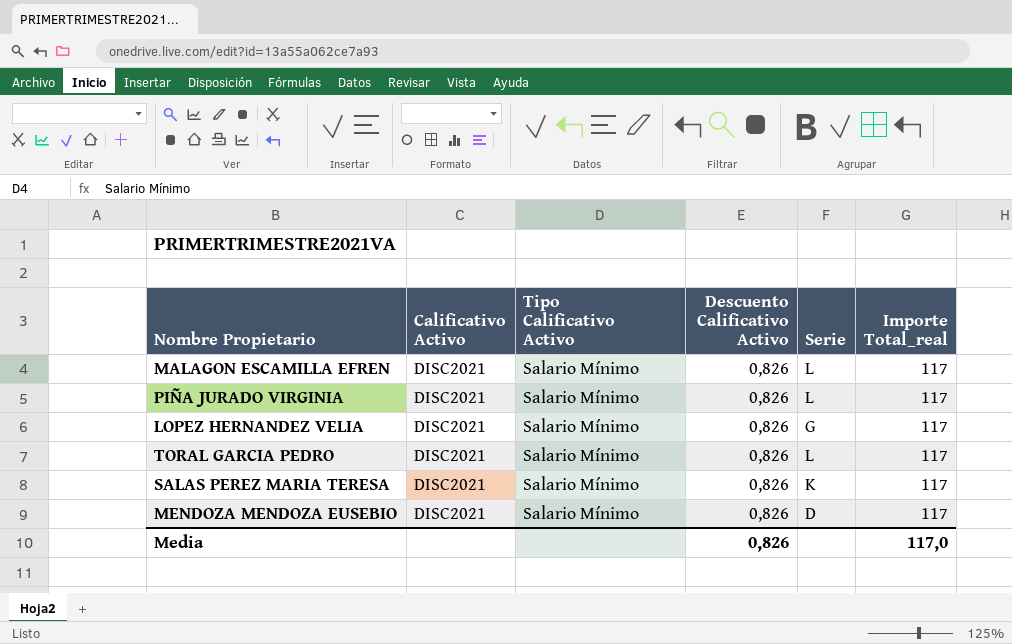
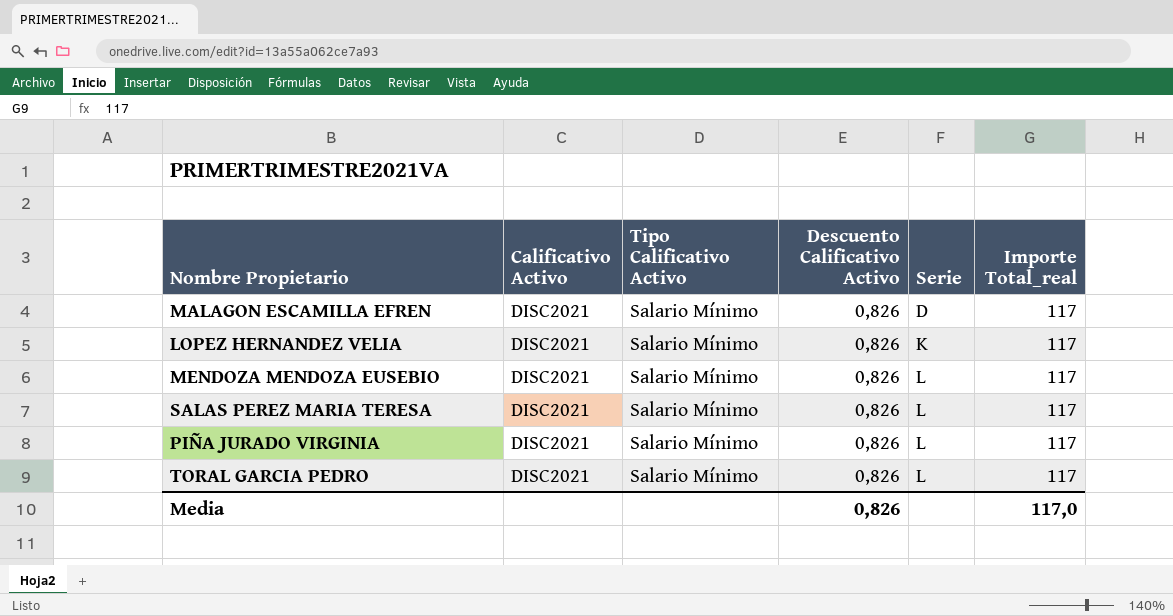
row order: none -> Serie ascending
MALAGON ESCAMILLA EFREN | Serie: L -> D
LOPEZ HERNANDEZ VELIA | Serie: G -> K
MENDOZA MENDOZA EUSEBIO | Serie: D -> L
SALAS PEREZ MARIA TERESA | Serie: K -> L

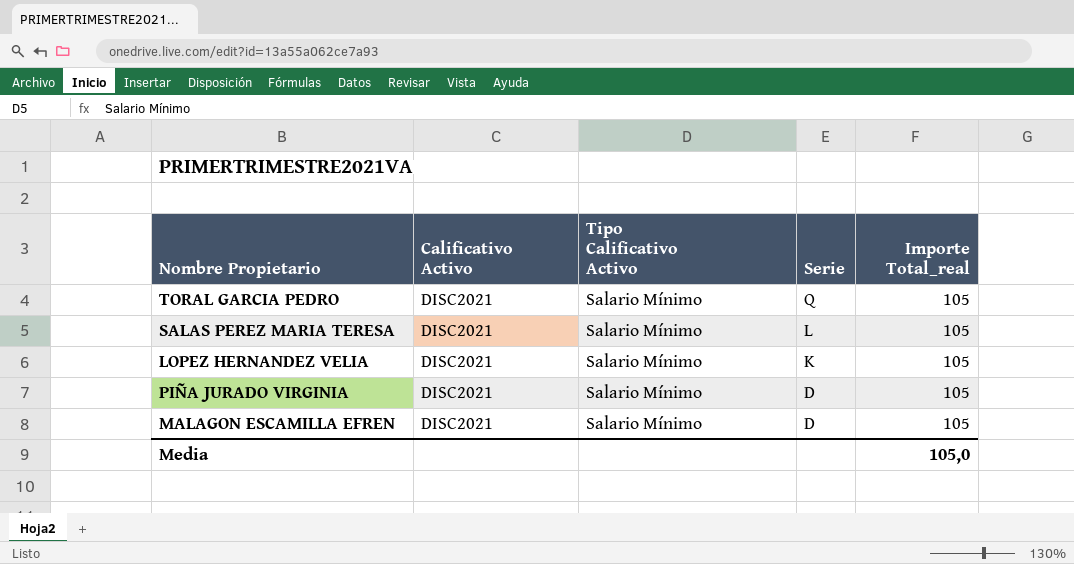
row order: Serie ascending -> Serie descending
column Descuento Calificativo Activo | position: 4 -> none
row MENDOZA MENDOZA EUSEBIO: DISC2021 | Salario Mínimo | 0,826 | L | 117 -> none
TORAL GARCIA PEDRO | Serie: L -> Q
TORAL GARCIA PEDRO | Importe Total_real: 117 -> 105
SALAS PEREZ MARIA TERESA | Importe Total_real: 117 -> 105
LOPEZ HERNANDEZ VELIA | Importe Total_real: 117 -> 105
PIÑA JURADO VIRGINIA | Serie: L -> D
PIÑA JURADO VIRGINIA | Importe Total_real: 117 -> 105
MALAGON ESCAMILLA EFREN | Importe Total_real: 117 -> 105
Media | Importe Total_real: 117,0 -> 105,0

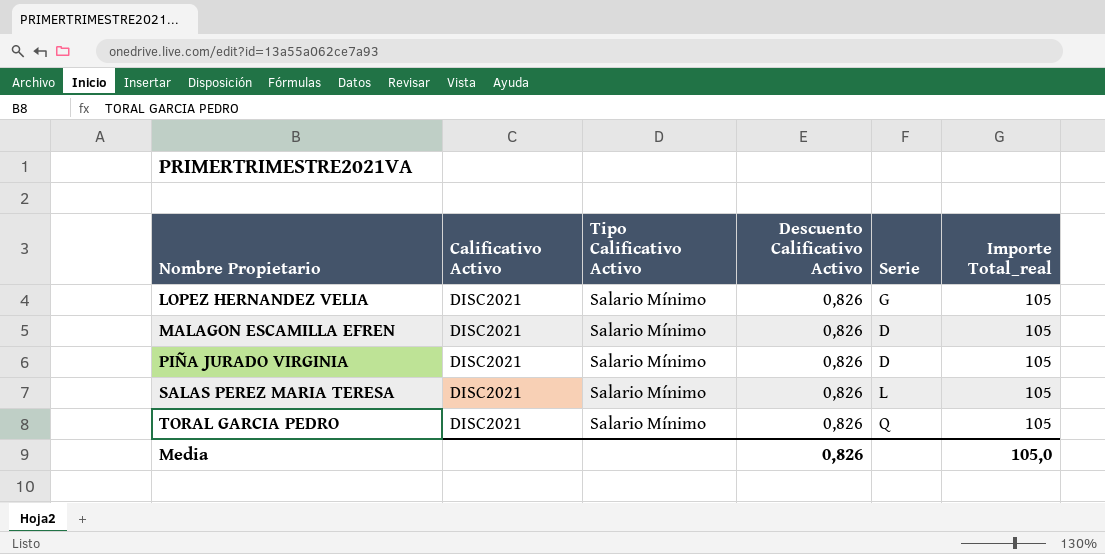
row order: Serie descending -> Nombre Propietario ascending
column Descuento Calificativo Activo | position: none -> 4
LOPEZ HERNANDEZ VELIA | Serie: K -> G

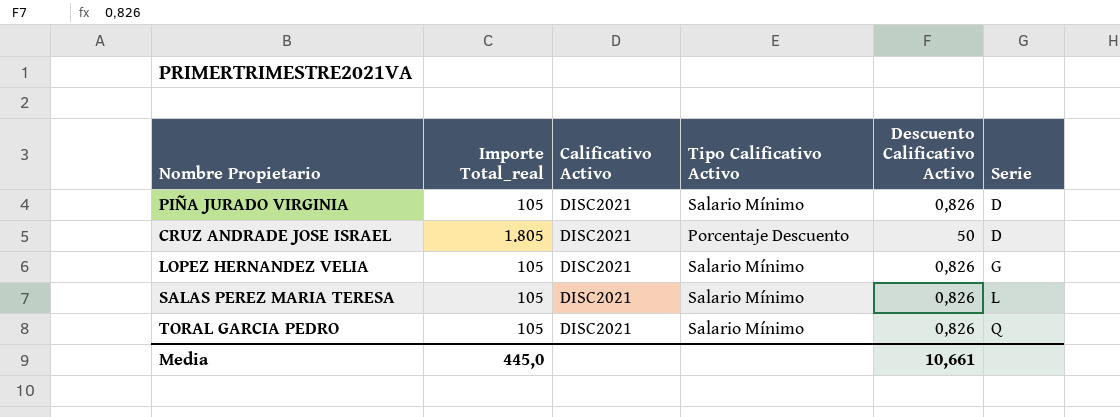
row order: Nombre Propietario ascending -> Serie ascending
column Importe Total_real | position: 6 -> 2
row MALAGON ESCAMILLA EFREN: DISC2021 | Salario Mínimo | 0,826 | D | 105 -> none
row CRUZ ANDRADE JOSE ISRAEL: none -> 1.805 | DISC2021 | Porcentaje Descuento | 50 | D
Media | Importe Total_real: 105,0 -> 445,0
Media | Descuento Calificativo Activo: 0,826 -> 10,661

